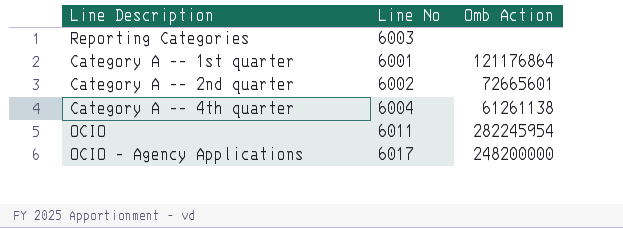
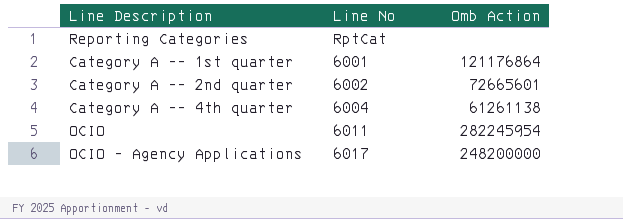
Reporting Categories | Line No: 6003 -> RptCat

